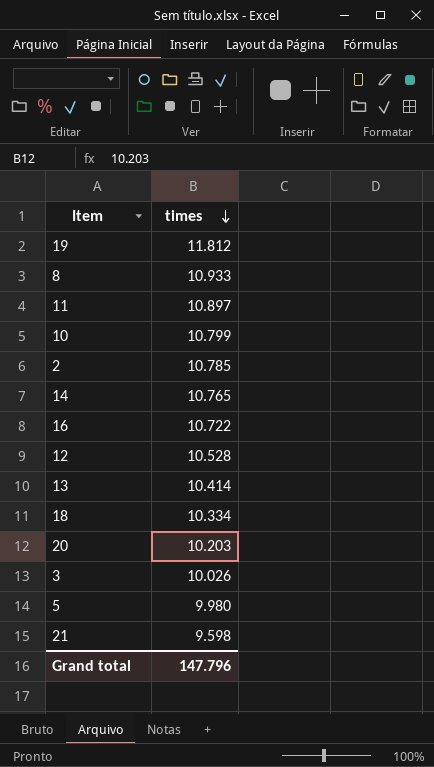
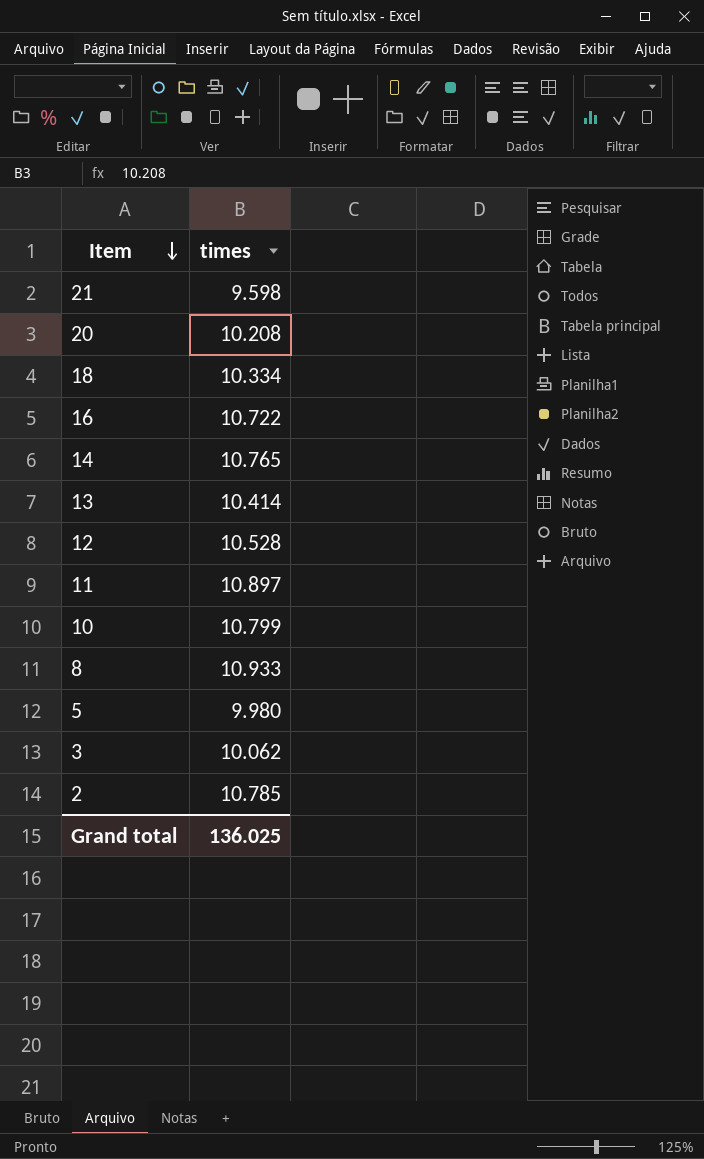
row order: times descending -> Item descending
row 19: 11.812 -> none
20 | times: 10.203 -> 10.208
3 | times: 10.026 -> 10.062
Grand total | times: 147.796 -> 136.025

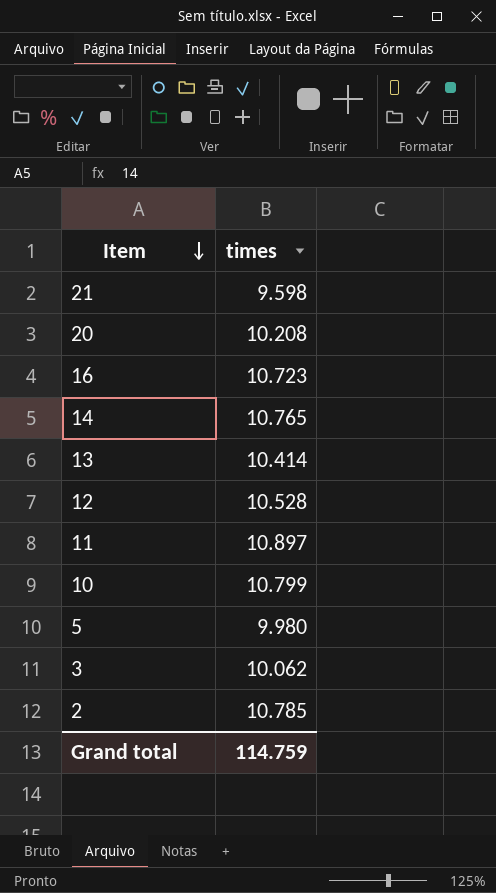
row 18: 10.334 -> none
row 8: 10.933 -> none
16 | times: 10.722 -> 10.723
Grand total | times: 136.025 -> 114.759

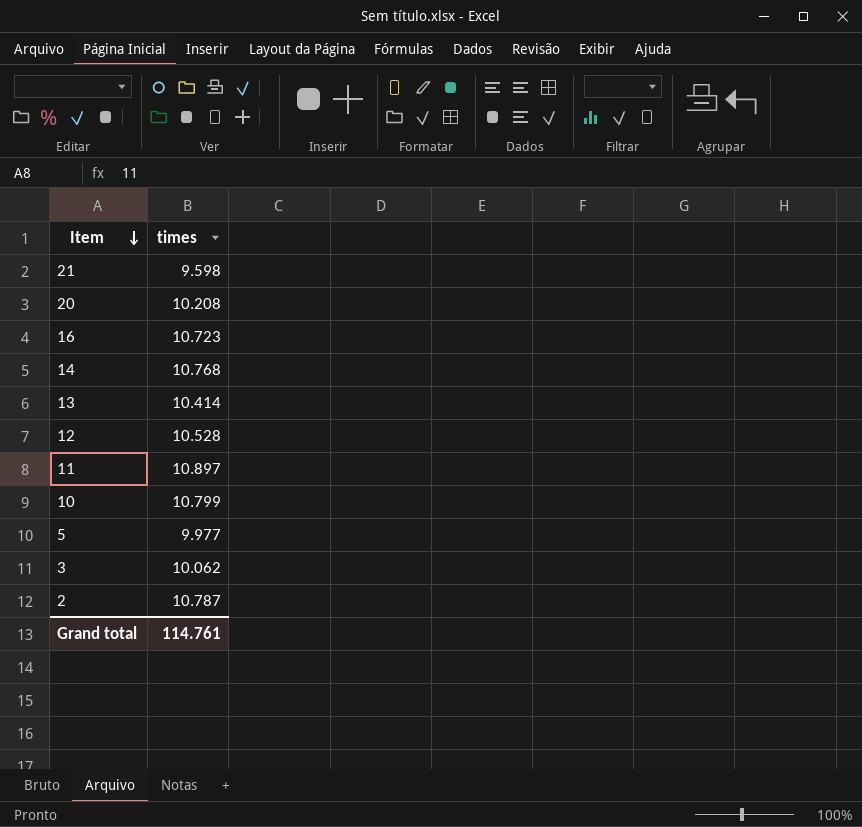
14 | times: 10.765 -> 10.768
5 | times: 9.980 -> 9.977
2 | times: 10.785 -> 10.787
Grand total | times: 114.759 -> 114.761

